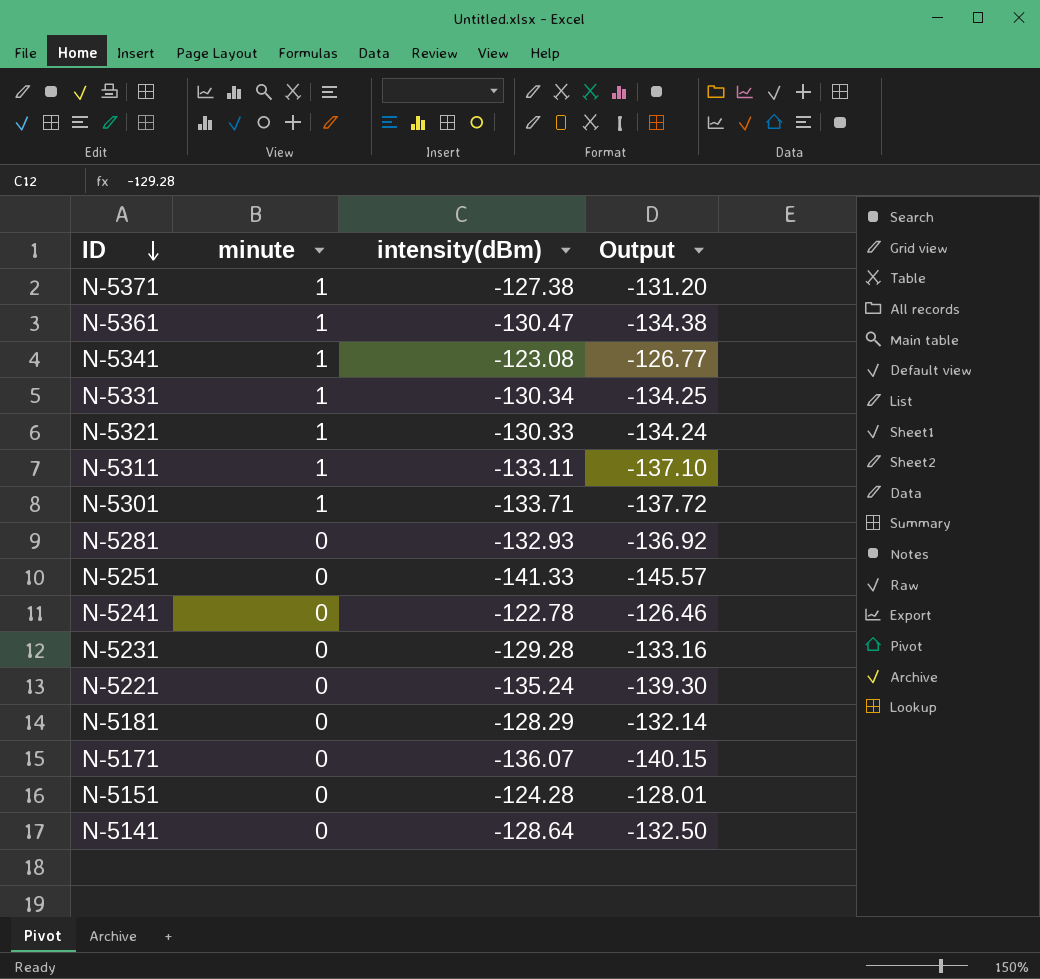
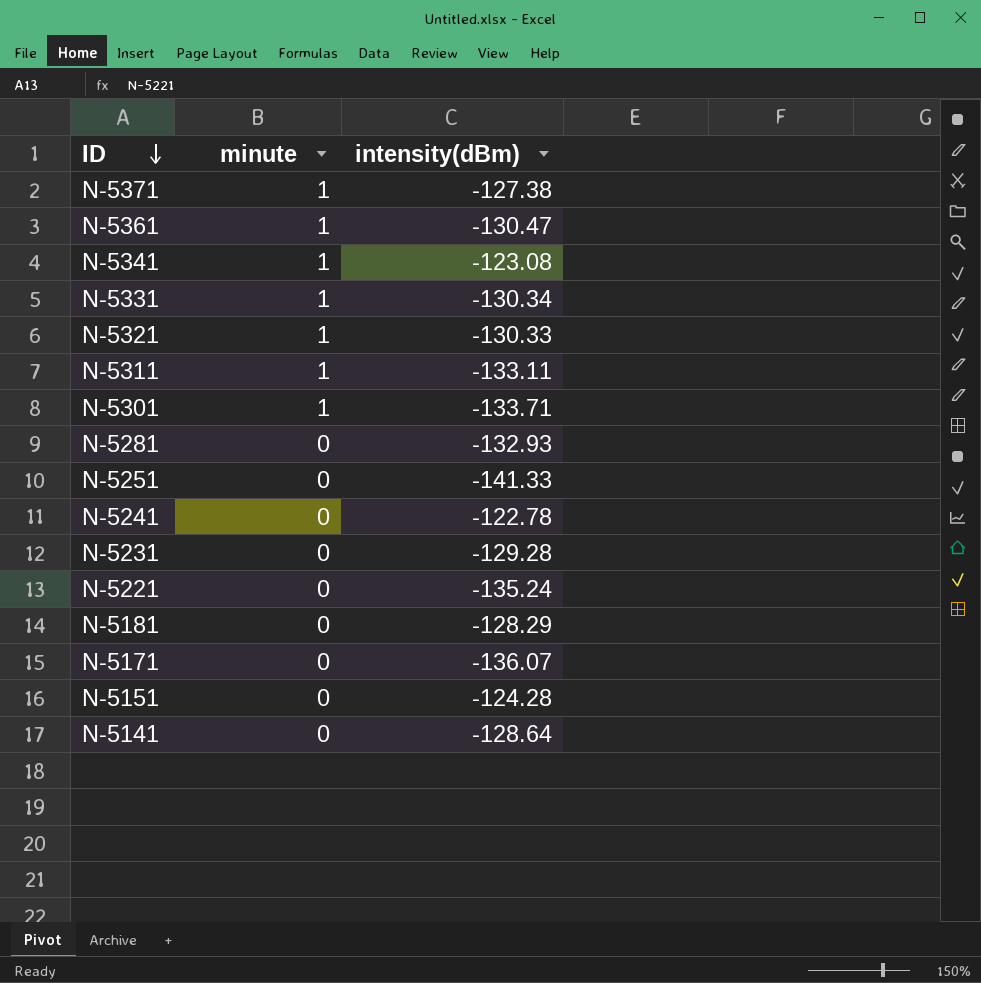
column Output | formula: [intensity(dBm)] * 1.03 -> none

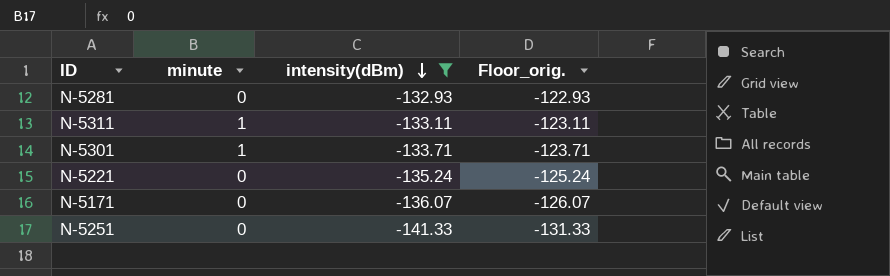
filter: none -> intensity(dBm) <= -132.93
row order: ID descending -> intensity(dBm) descending
column Floor_orig. | formula: none -> [intensity(dBm)] + 10

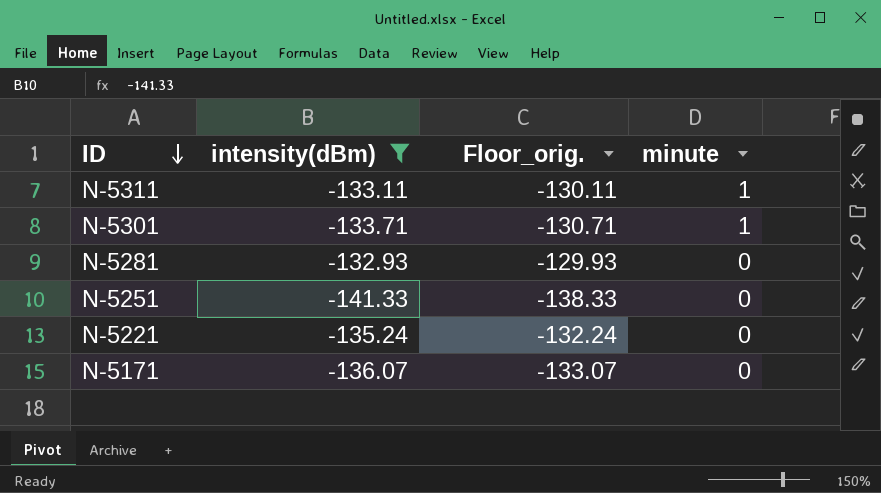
row order: intensity(dBm) descending -> ID descending
column Floor_orig. | formula: [intensity(dBm)] + 10 -> [intensity(dBm)] + 3
column minute | position: 2 -> 4

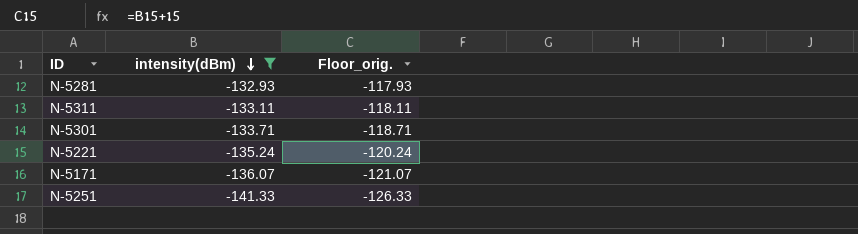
row order: ID descending -> intensity(dBm) descending
column minute | position: 4 -> none
column Floor_orig. | formula: [intensity(dBm)] + 3 -> [intensity(dBm)] + 15

